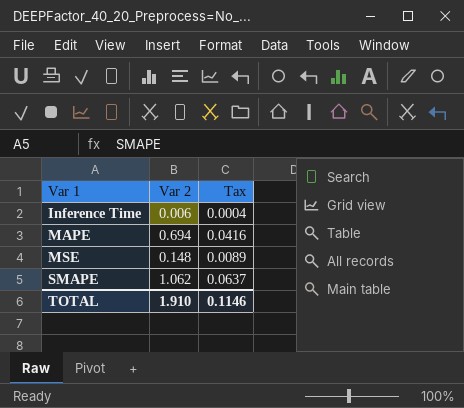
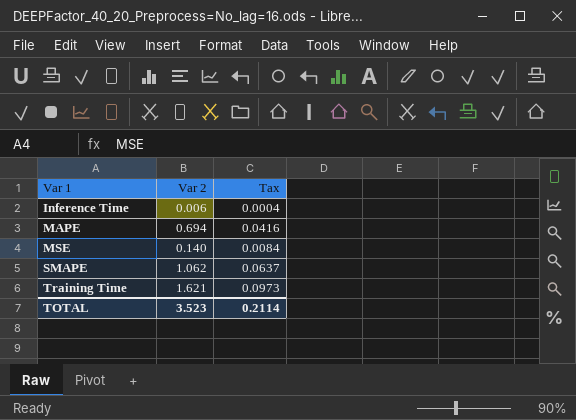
MSE | Var 2: 0.148 -> 0.140
MSE | Tax: 0.0089 -> 0.0084
row Training Time: none -> 1.621 | 0.0973
TOTAL | Var 2: 1.910 -> 3.523
TOTAL | Tax: 0.1146 -> 0.2114

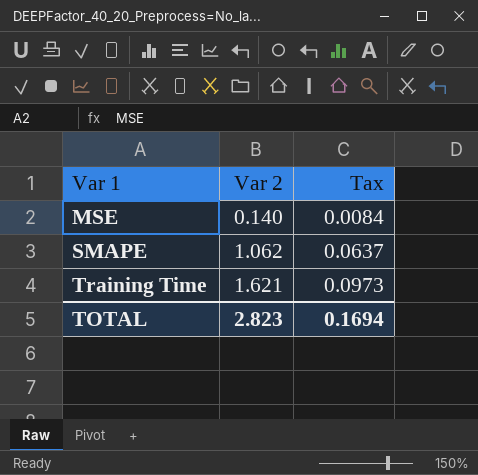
row Inference Time: 0.006 | 0.0004 -> none
row MAPE: 0.694 | 0.0416 -> none
TOTAL | Var 2: 3.523 -> 2.823
TOTAL | Tax: 0.2114 -> 0.1694

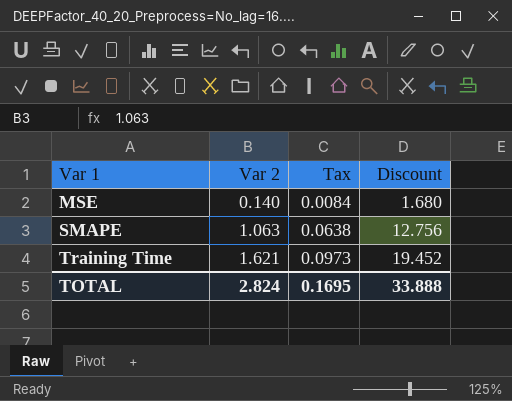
column Discount | formula: none -> [Var 2] * 12
SMAPE | Var 2: 1.062 -> 1.063
SMAPE | Tax: 0.0637 -> 0.0638
TOTAL | Var 2: 2.823 -> 2.824
TOTAL | Tax: 0.1694 -> 0.1695

